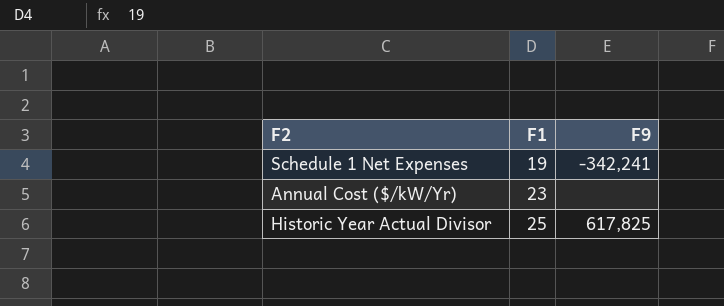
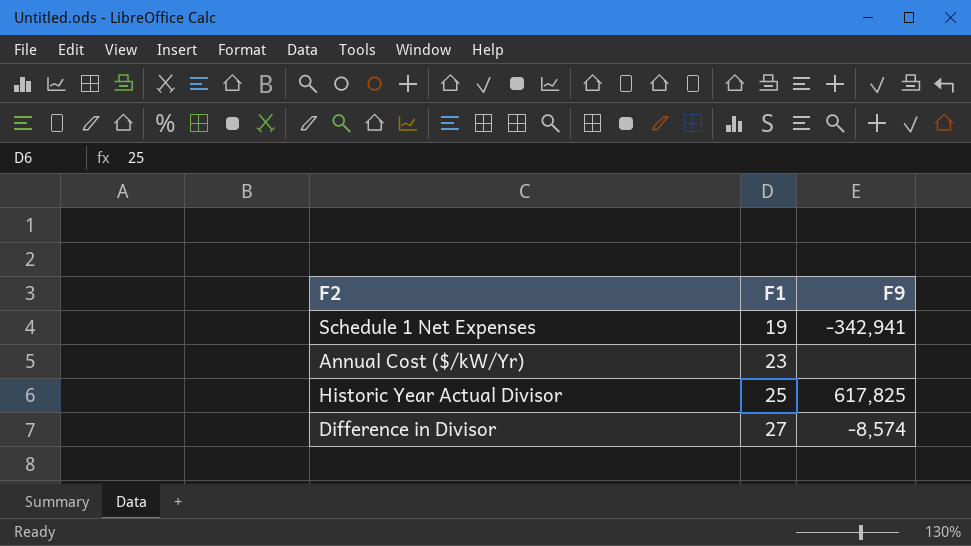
Schedule 1 Net Expenses | F9: -342,241 -> -342,941
row Difference in Divisor: none -> 27 | -8,574

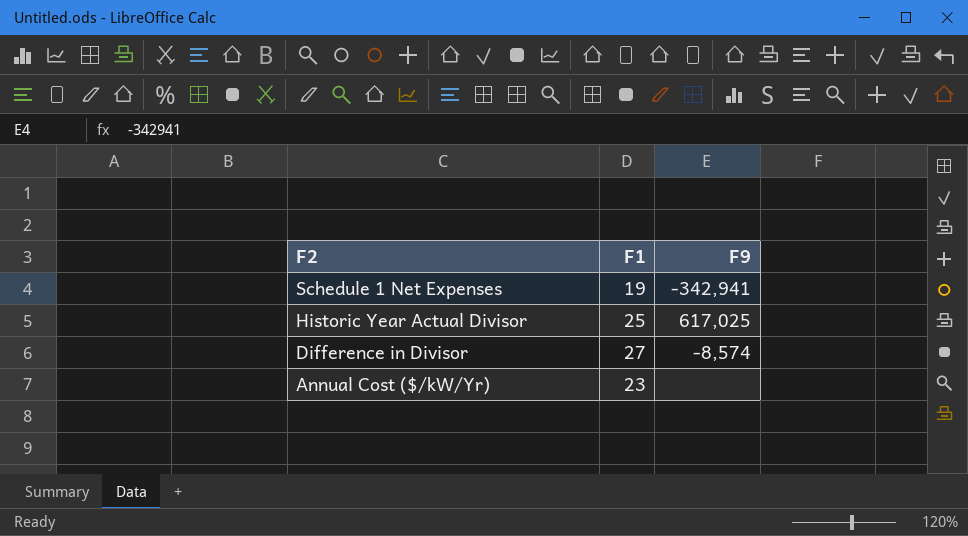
row order: F1 ascending -> F2 descending
Historic Year Actual Divisor | F9: 617,825 -> 617,025

